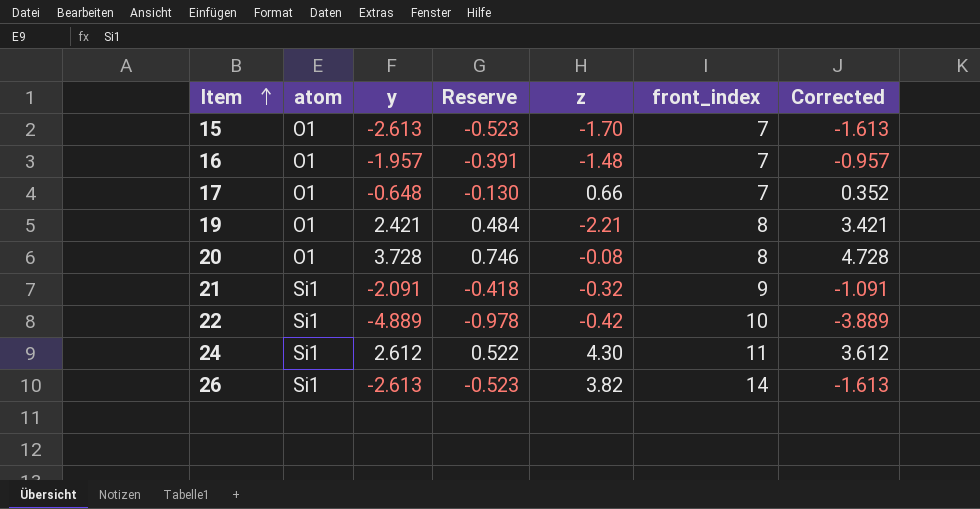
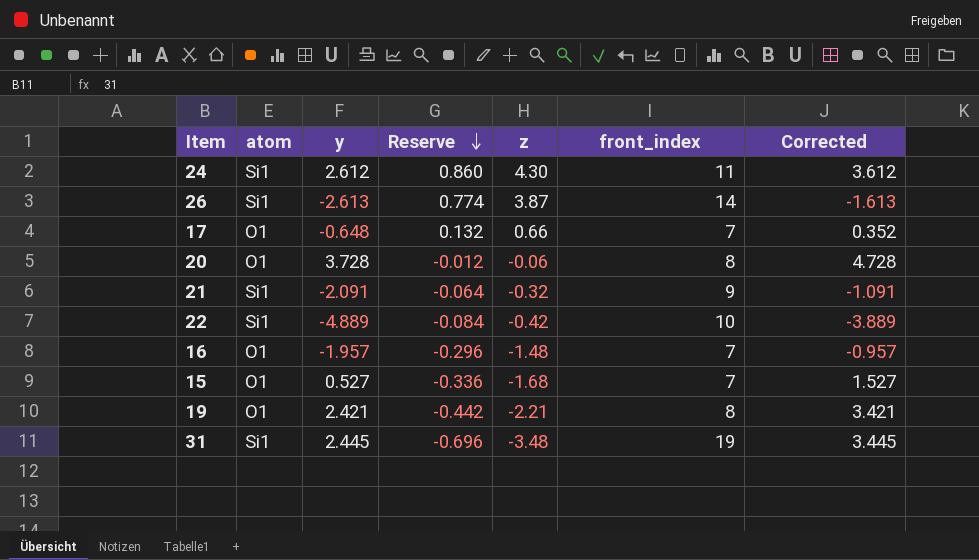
row order: Item ascending -> Reserve descending
column Reserve | formula: [y] * 0.2 -> [z] * 0.2
26 | z: 3.82 -> 3.87
20 | z: -0.08 -> -0.06
15 | y: -2.613 -> 0.527
15 | z: -1.70 -> -1.68
15 | Corrected: -1.613 -> 1.527
row 31: none -> Si1 | 2.445 | -0.696 | -3.48 | 19 | 3.445

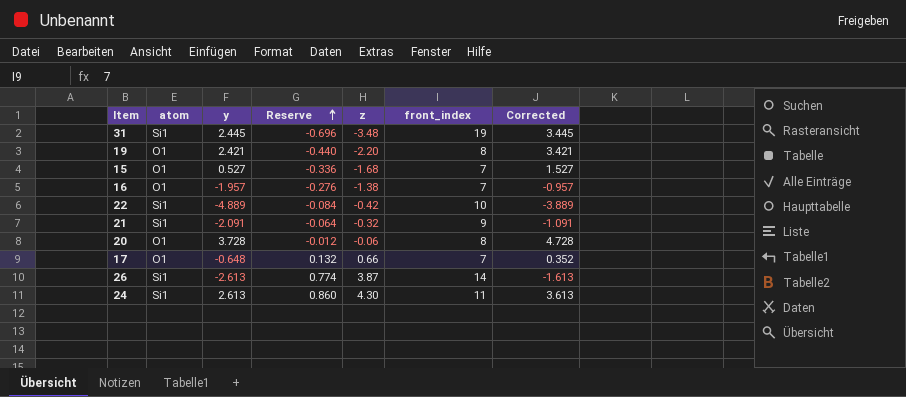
row order: Reserve descending -> Reserve ascending
19 | Reserve: -0.442 -> -0.440
19 | z: -2.21 -> -2.20
16 | Reserve: -0.296 -> -0.276
16 | z: -1.48 -> -1.38
24 | y: 2.612 -> 2.613
24 | Corrected: 3.612 -> 3.613

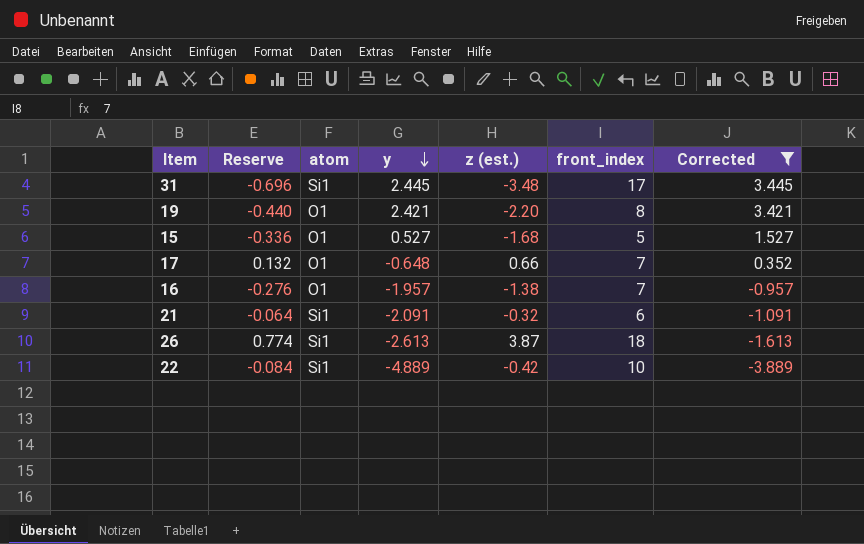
filter: none -> Corrected <= 3.445
row order: Reserve ascending -> y descending
column Reserve | position: 4 -> 2
column name: z -> z (est.)
31 | front_index: 19 -> 17
15 | front_index: 7 -> 5
21 | front_index: 9 -> 6
26 | front_index: 14 -> 18

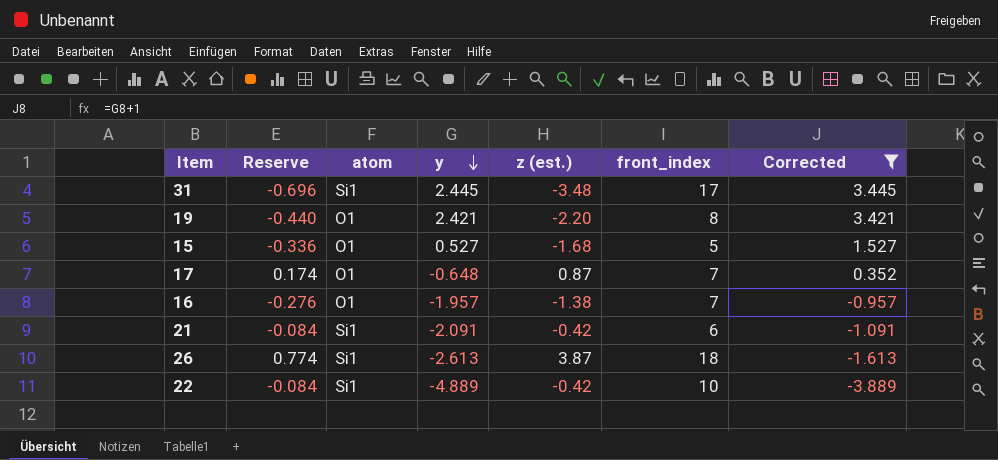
17 | Reserve: 0.132 -> 0.174
17 | z (est.): 0.66 -> 0.87
21 | Reserve: -0.064 -> -0.084
21 | z (est.): -0.32 -> -0.42

